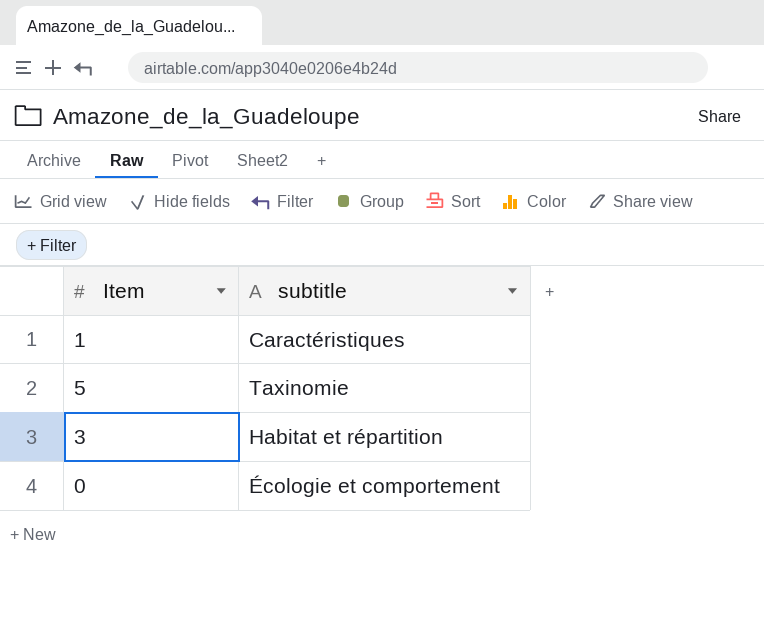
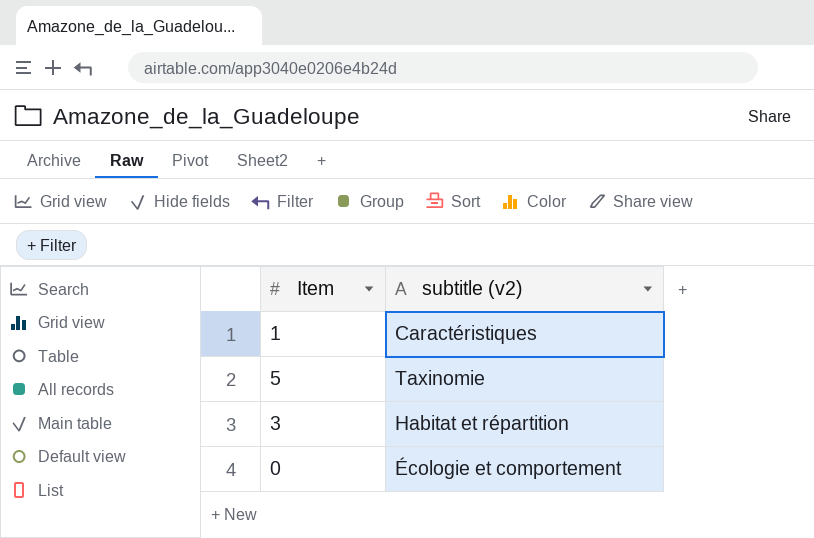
column name: subtitle -> subtitle (v2)

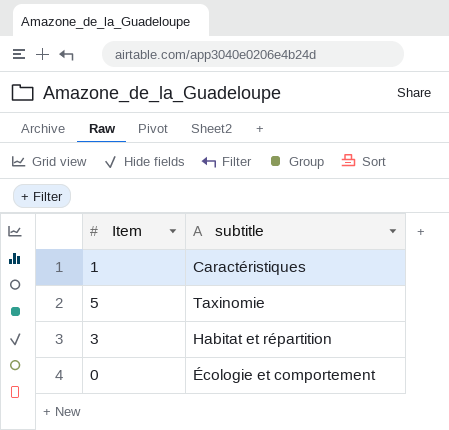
column name: subtitle (v2) -> subtitle

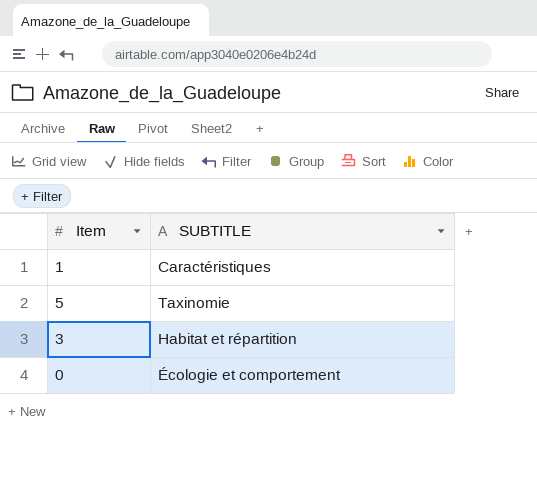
column name: subtitle -> SUBTITLE

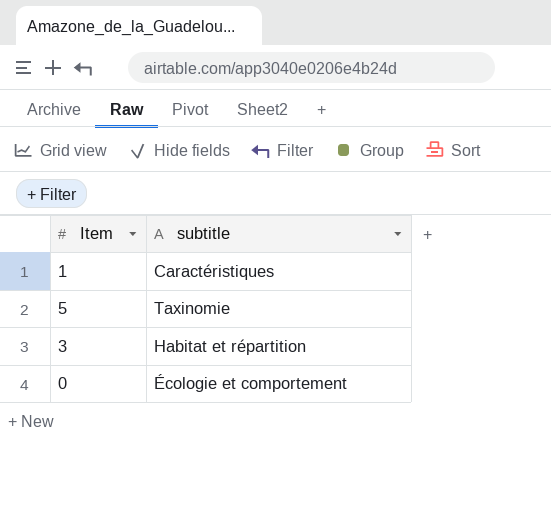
column name: SUBTITLE -> subtitle

